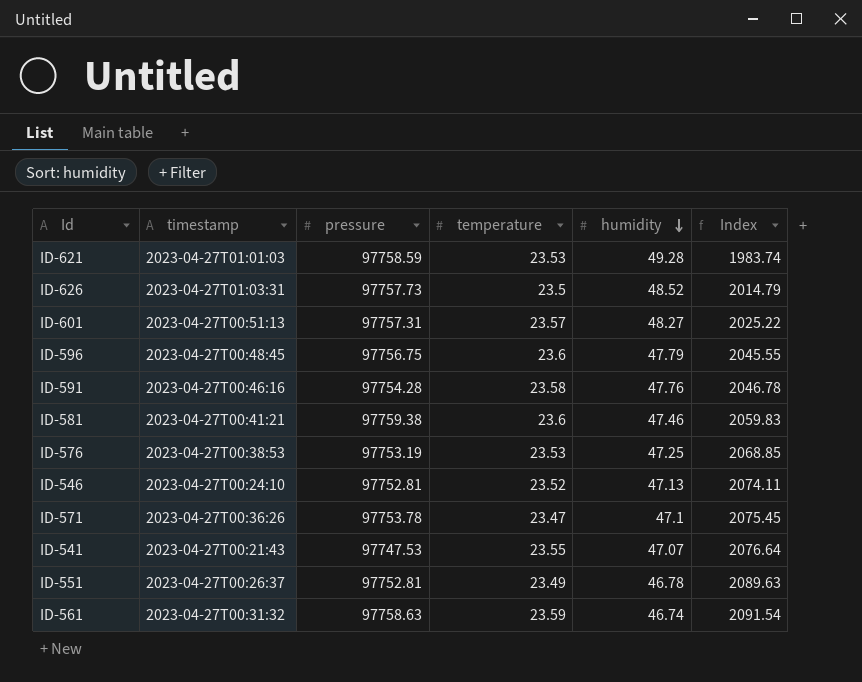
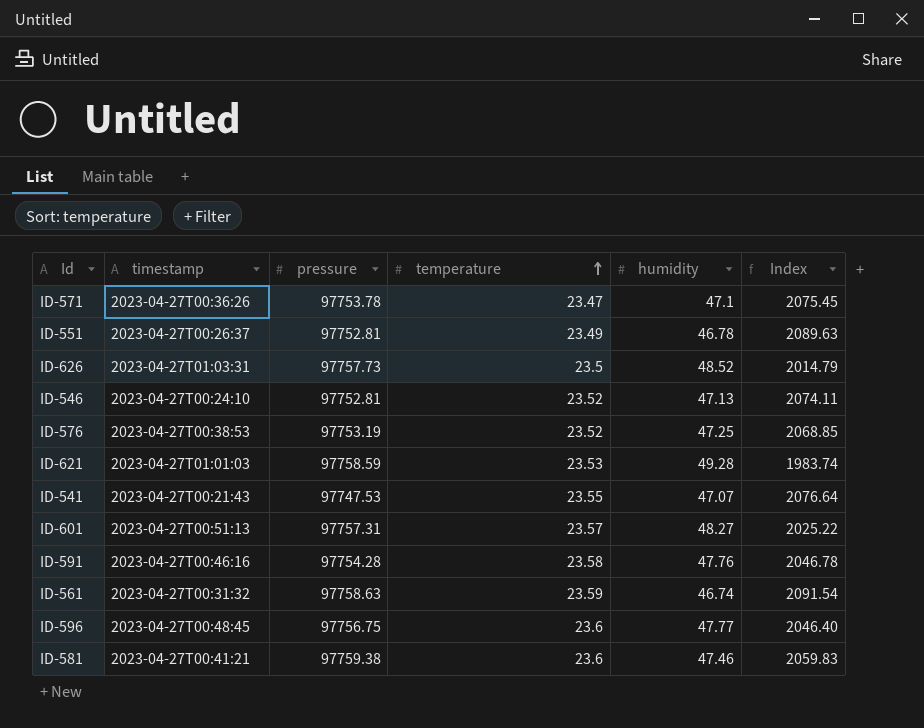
row order: humidity descending -> temperature ascending
ID-576 | temperature: 23.53 -> 23.52
ID-596 | humidity: 47.79 -> 47.77
ID-596 | Index: 2045.55 -> 2046.40

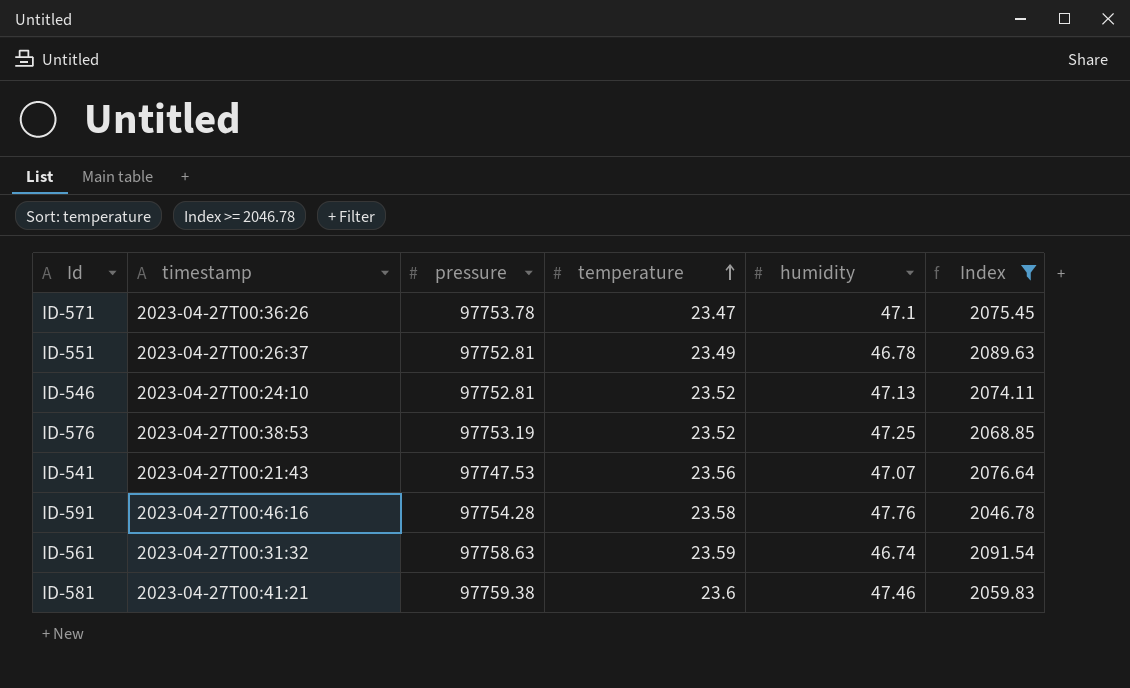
filter: none -> Index >= 2046.78
ID-541 | temperature: 23.55 -> 23.56

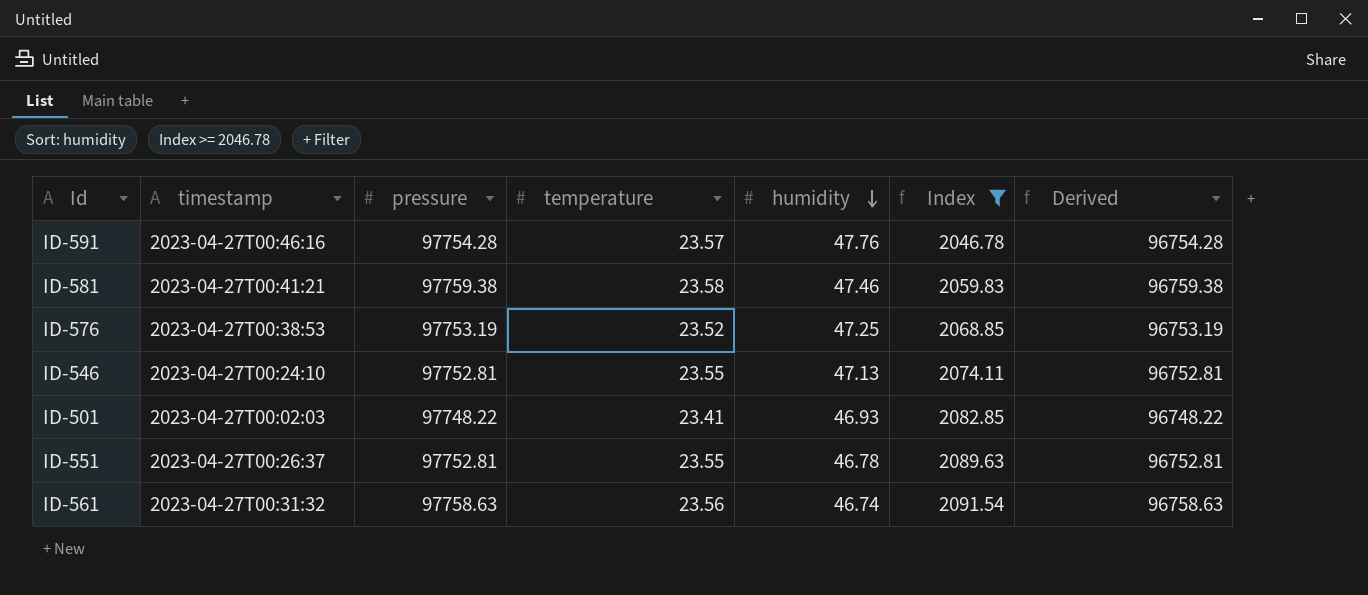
row order: temperature ascending -> humidity descending
column Derived | formula: none -> [pressure] - 1000
row ID-571: 2023-04-27T00:36:26 | 97753.78 | 23.47 | 47.1 | 2075.45 -> none
row ID-541: 2023-04-27T00:21:43 | 97747.53 | 23.56 | 47.07 | 2076.64 -> none
ID-591 | temperature: 23.58 -> 23.57
ID-581 | temperature: 23.6 -> 23.58
ID-546 | temperature: 23.52 -> 23.55
row ID-501: none -> 2023-04-27T00:02:03 | 97748.22 | 23.41 | 46.93 | 2082.85 | 96748.22
ID-551 | temperature: 23.49 -> 23.55
ID-561 | temperature: 23.59 -> 23.56

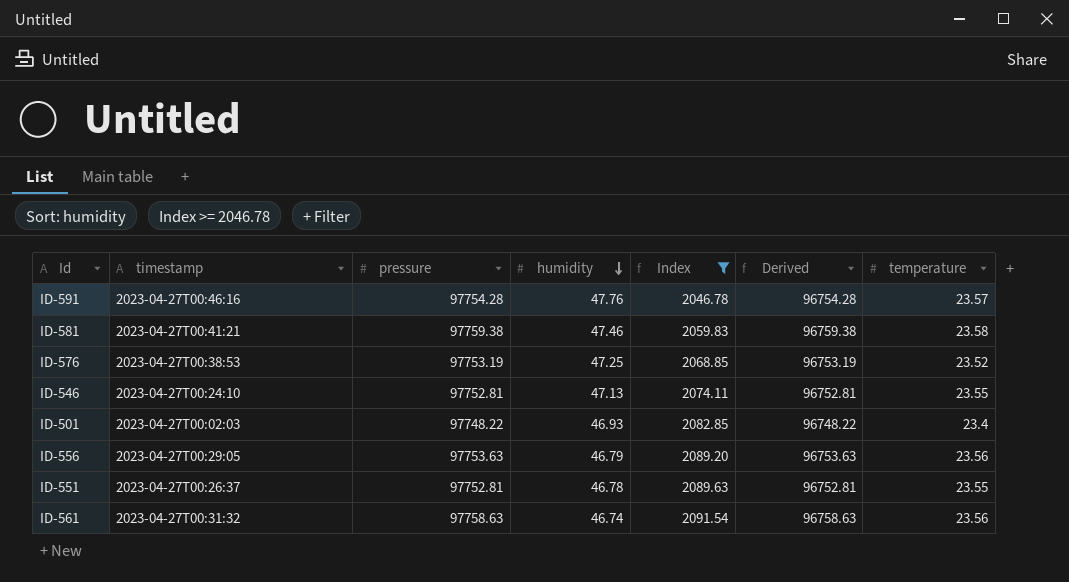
column temperature | position: 4 -> 7
ID-501 | temperature: 23.41 -> 23.4
row ID-556: none -> 2023-04-27T00:29:05 | 97753.63 | 46.79 | 2089.20 | 96753.63 | 23.56

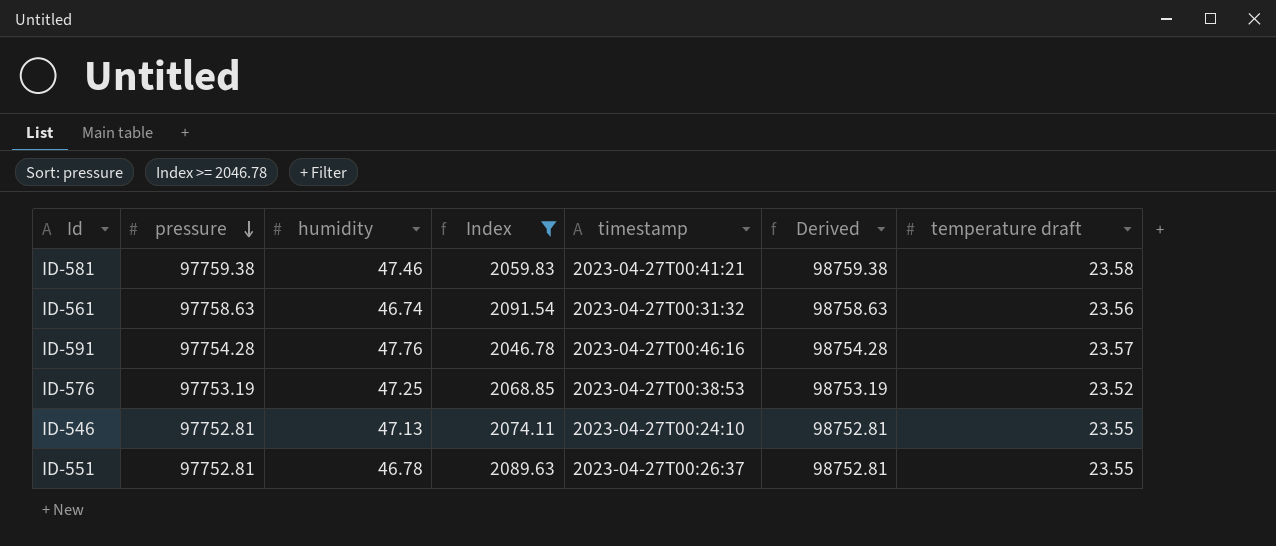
row order: humidity descending -> pressure descending
column timestamp | position: 2 -> 5
column Derived | formula: [pressure] - 1000 -> [pressure] + 1000
column name: temperature -> temperature draft
row ID-501: 2023-04-27T00:02:03 | 97748.22 | 46.93 | 2082.85 | 96748.22 | 23.4 -> none
row ID-556: 2023-04-27T00:29:05 | 97753.63 | 46.79 | 2089.20 | 96753.63 | 23.56 -> none

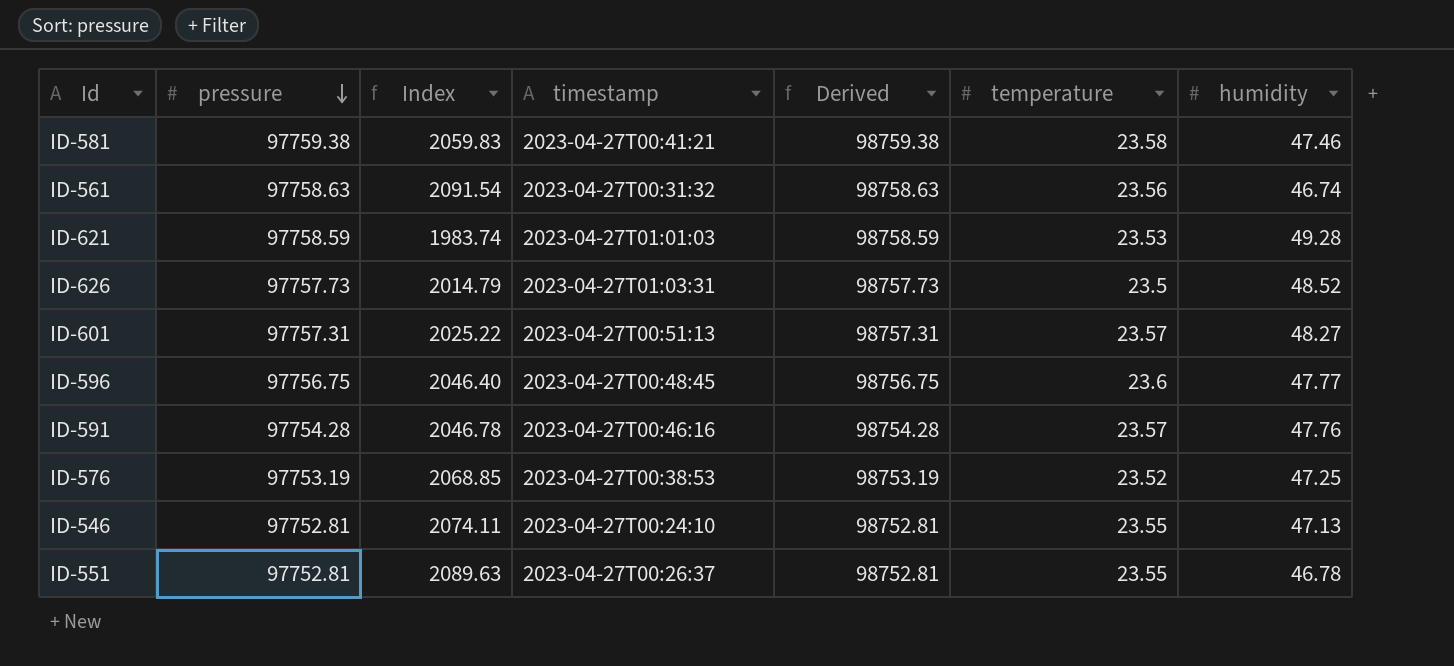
filter: Index >= 2046.78 -> none
column name: temperature draft -> temperature
column humidity | position: 3 -> 7

